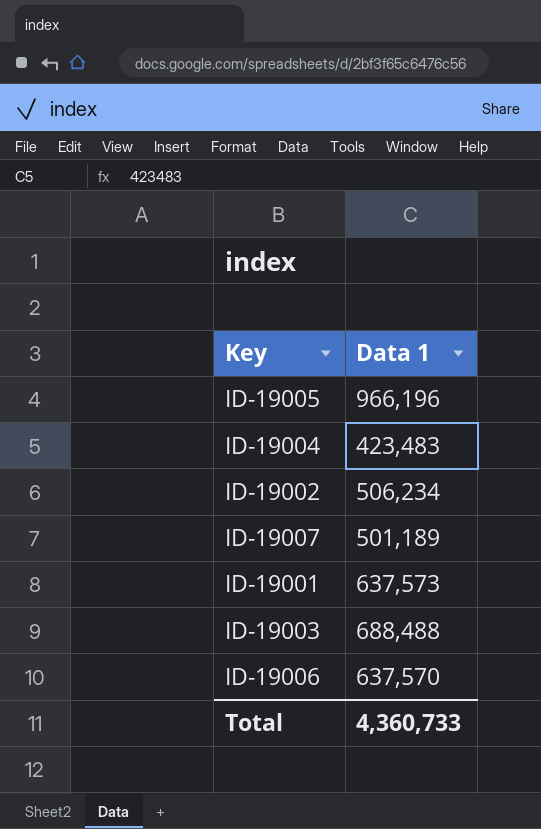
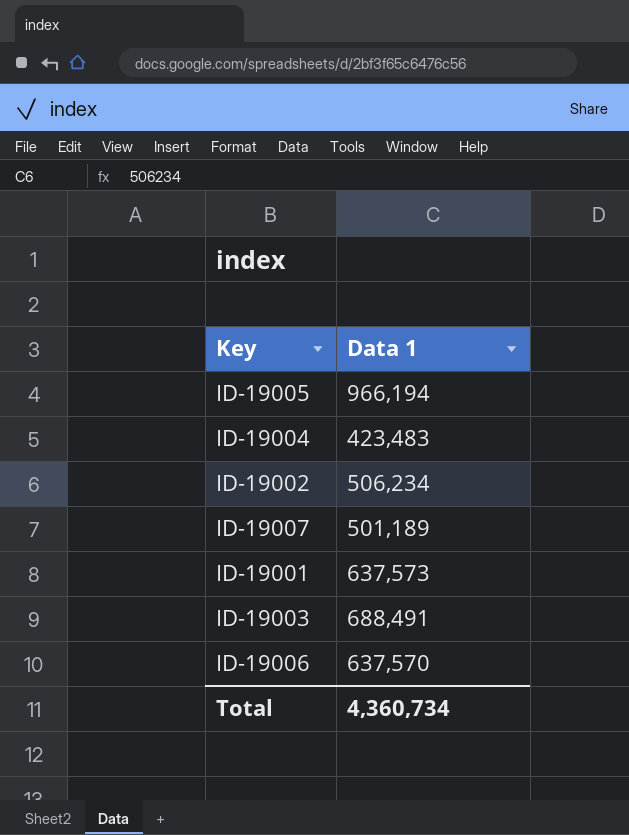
ID-19005 | Data 1: 966,196 -> 966,194
ID-19003 | Data 1: 688,488 -> 688,491
Total | Data 1: 4,360,733 -> 4,360,734

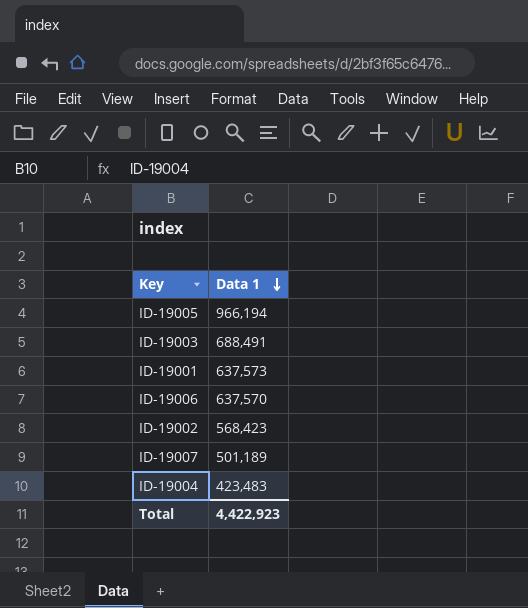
row order: none -> Data 1 descending
ID-19002 | Data 1: 506,234 -> 568,423
Total | Data 1: 4,360,734 -> 4,422,923

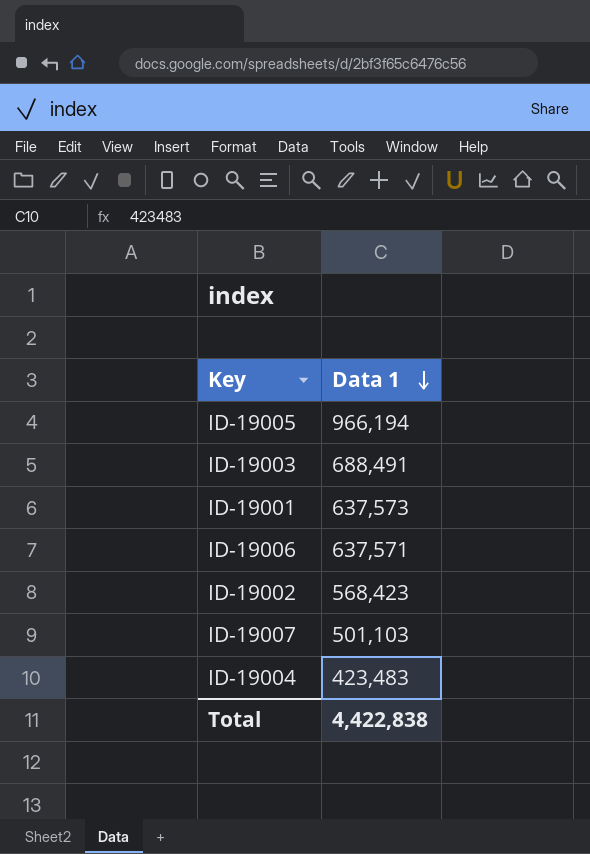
ID-19006 | Data 1: 637,570 -> 637,571
ID-19007 | Data 1: 501,189 -> 501,103
Total | Data 1: 4,422,923 -> 4,422,838

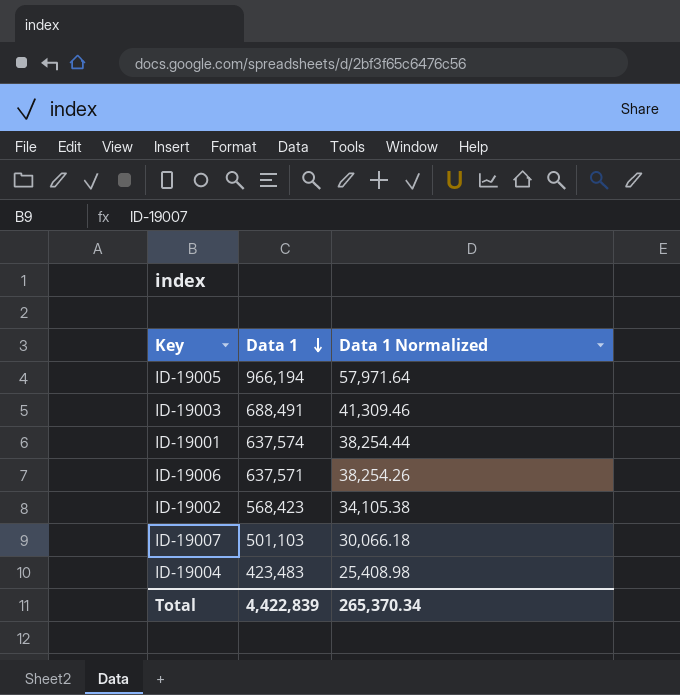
column Data 1 Normalized | formula: none -> [Data 1] * 0.06
ID-19001 | Data 1: 637,573 -> 637,574
Total | Data 1: 4,422,838 -> 4,422,839

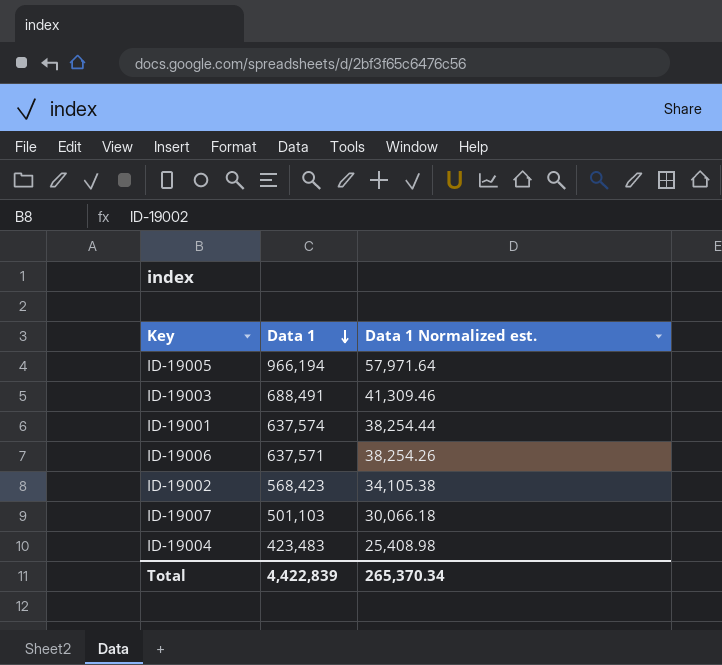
column name: Data 1 Normalized -> Data 1 Normalized est.

